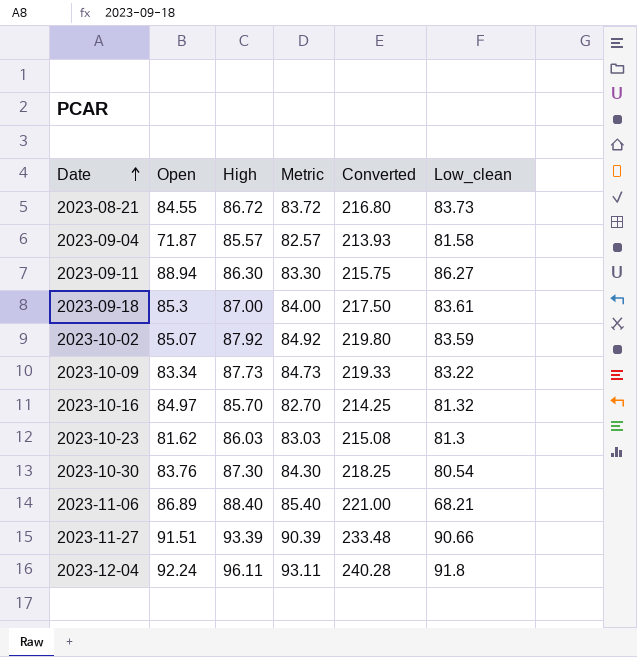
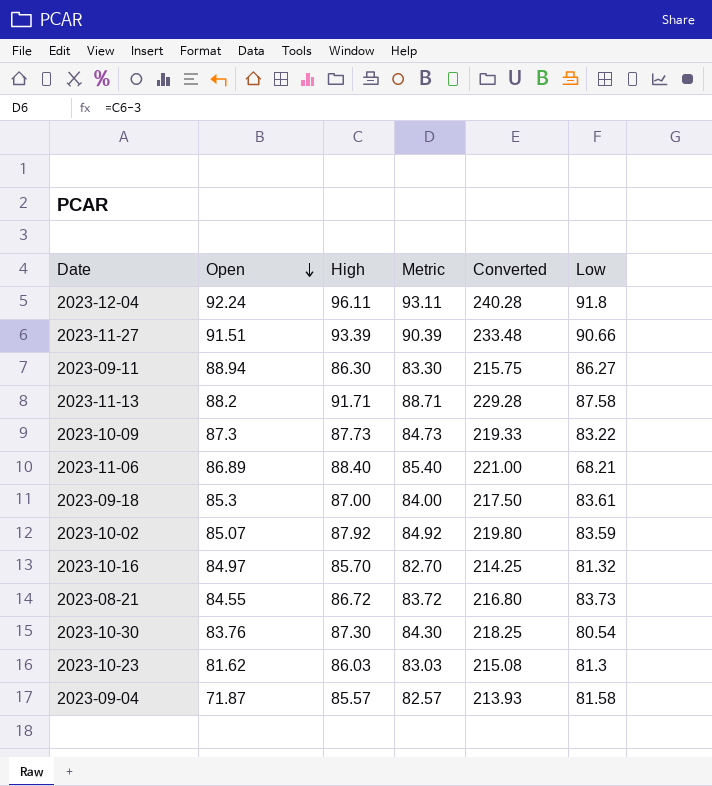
row order: Date ascending -> Open descending
column name: Low_clean -> Low
row 2023-11-13: none -> 88.2 | 91.71 | 88.71 | 229.28 | 87.58
2023-10-09 | Open: 83.34 -> 87.3

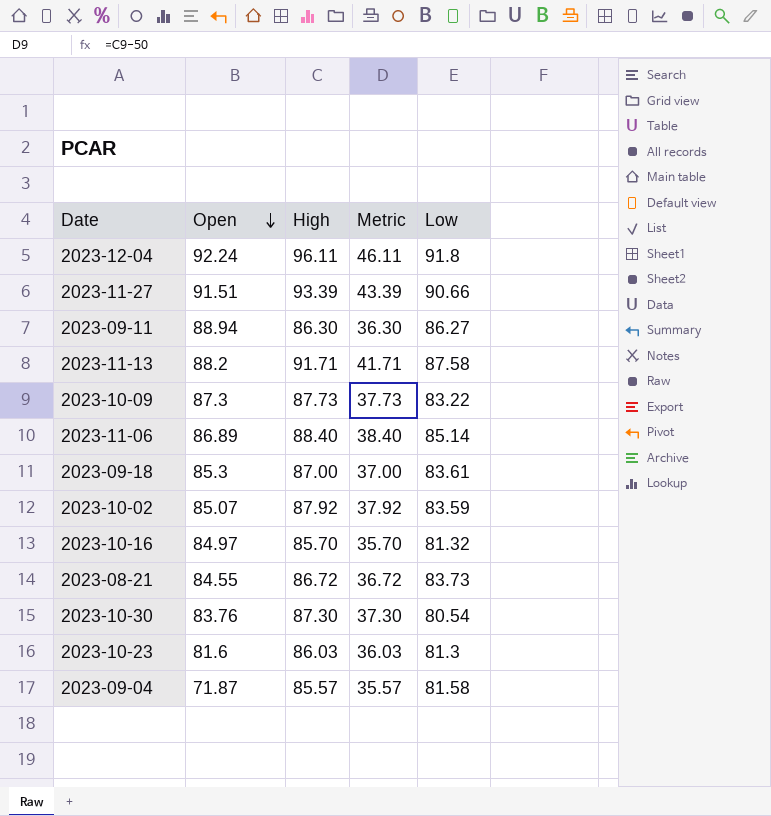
column Converted | formula: [High] * 2.5 -> none
column Metric | formula: [High] - 3 -> [High] - 50
2023-11-06 | Low: 68.21 -> 85.14
2023-10-23 | Open: 81.62 -> 81.6

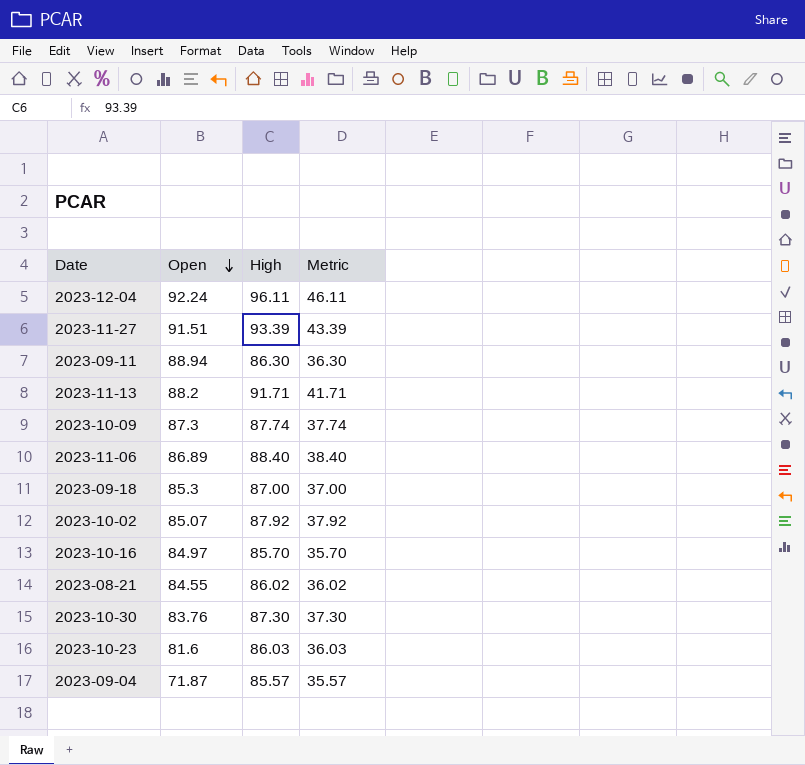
column Low | position: 5 -> none
2023-10-09 | High: 87.73 -> 87.74
2023-10-09 | Metric: 37.73 -> 37.74
2023-08-21 | High: 86.72 -> 86.02
2023-08-21 | Metric: 36.72 -> 36.02

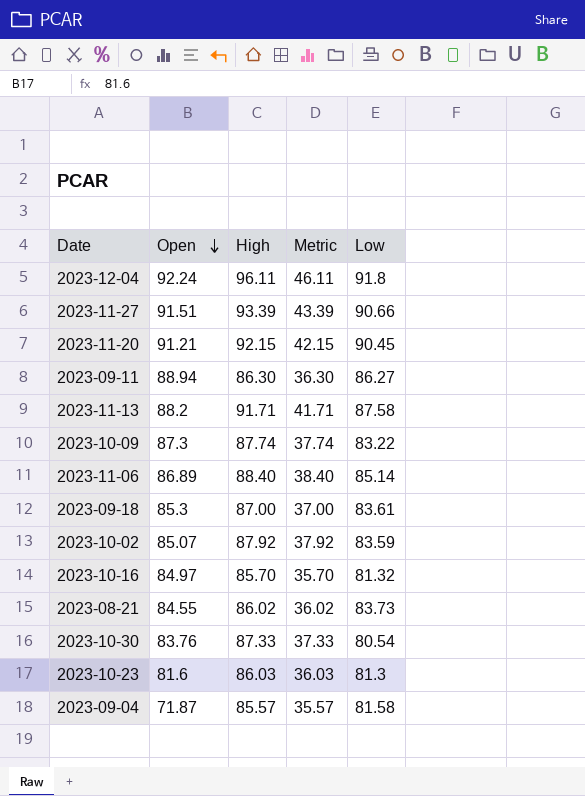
column Low | position: none -> 5
row 2023-11-20: none -> 91.21 | 92.15 | 42.15 | 90.45
2023-10-30 | High: 87.30 -> 87.33
2023-10-30 | Metric: 37.30 -> 37.33

